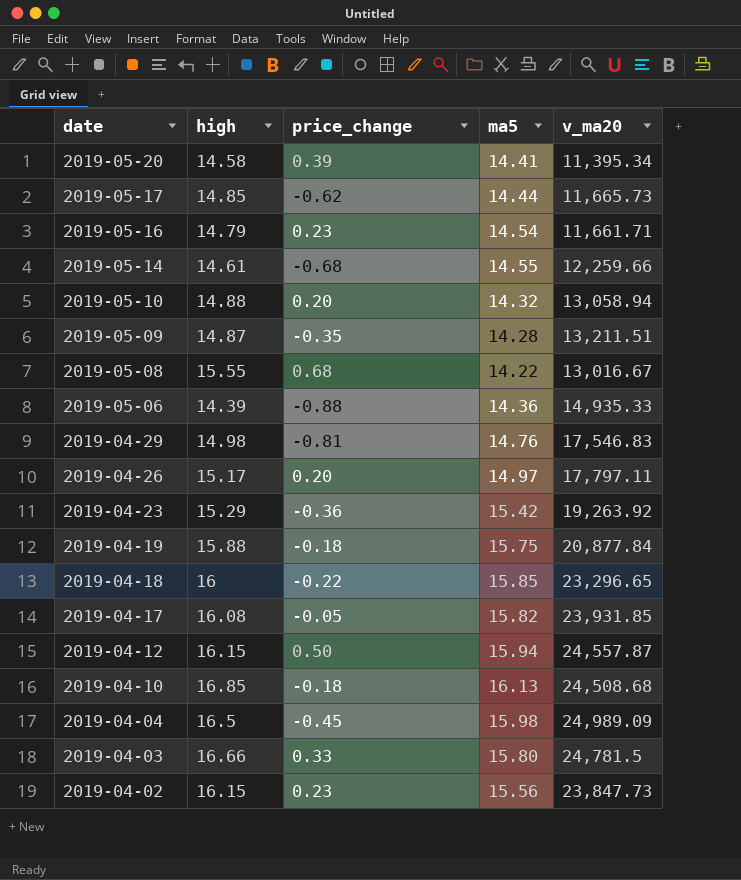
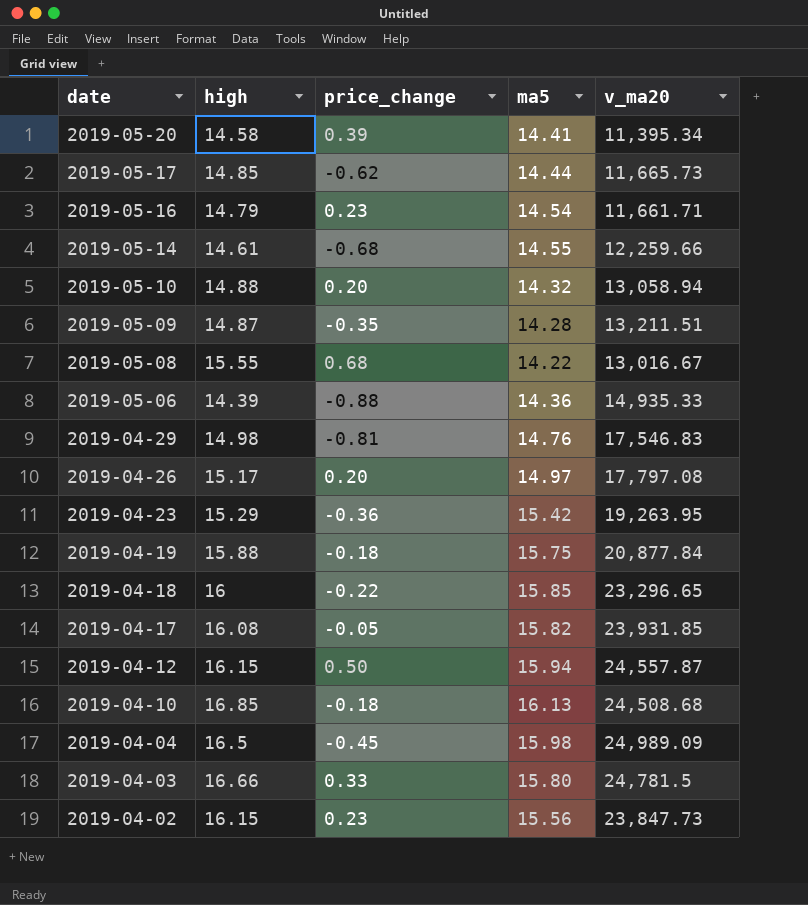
2019-04-26 | v_ma20: 17,797.11 -> 17,797.08
2019-04-23 | v_ma20: 19,263.92 -> 19,263.95

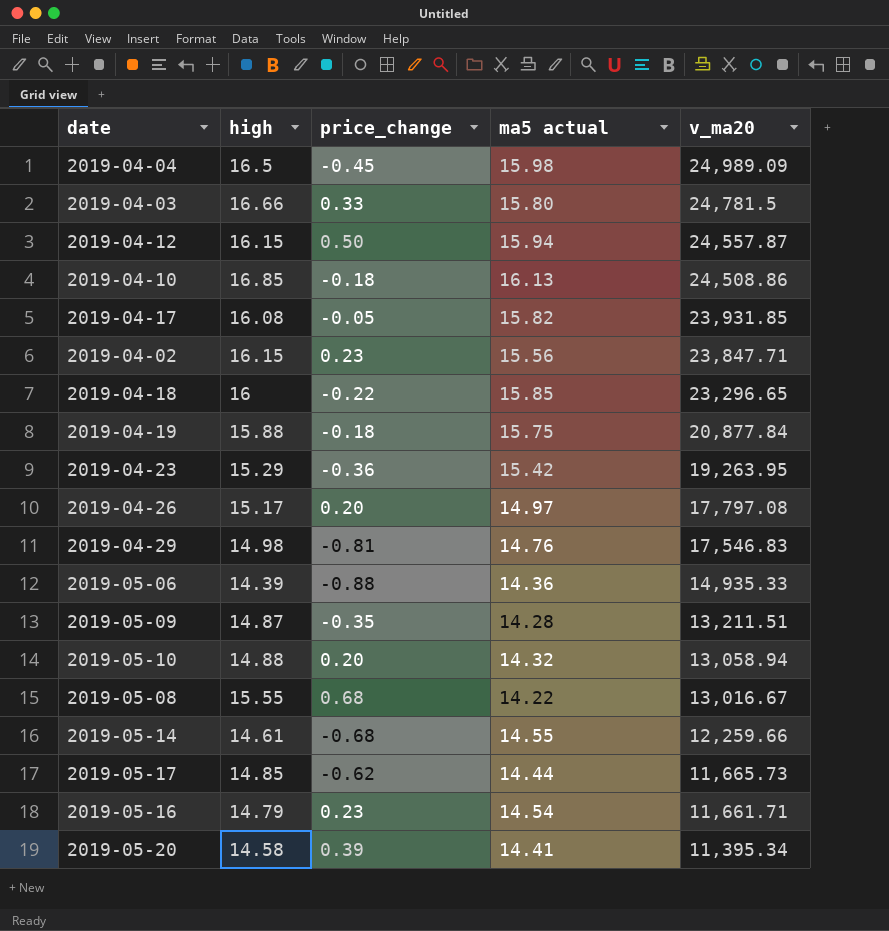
row order: date descending -> v_ma20 descending
column name: ma5 -> ma5 actual
2019-04-10 | v_ma20: 24,508.68 -> 24,508.86
2019-04-02 | v_ma20: 23,847.73 -> 23,847.71

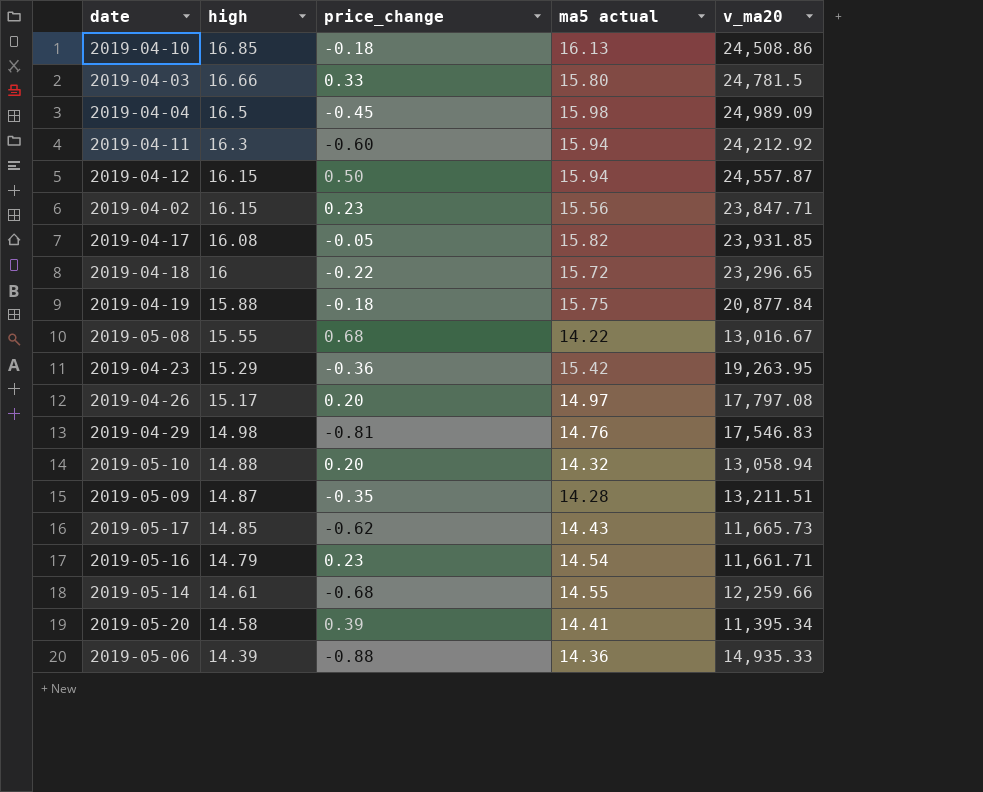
row order: v_ma20 descending -> high descending
row 2019-04-11: none -> 16.3 | -0.60 | 15.94 | 24,212.92
2019-04-18 | ma5 actual: 15.85 -> 15.72
2019-05-17 | ma5 actual: 14.44 -> 14.43

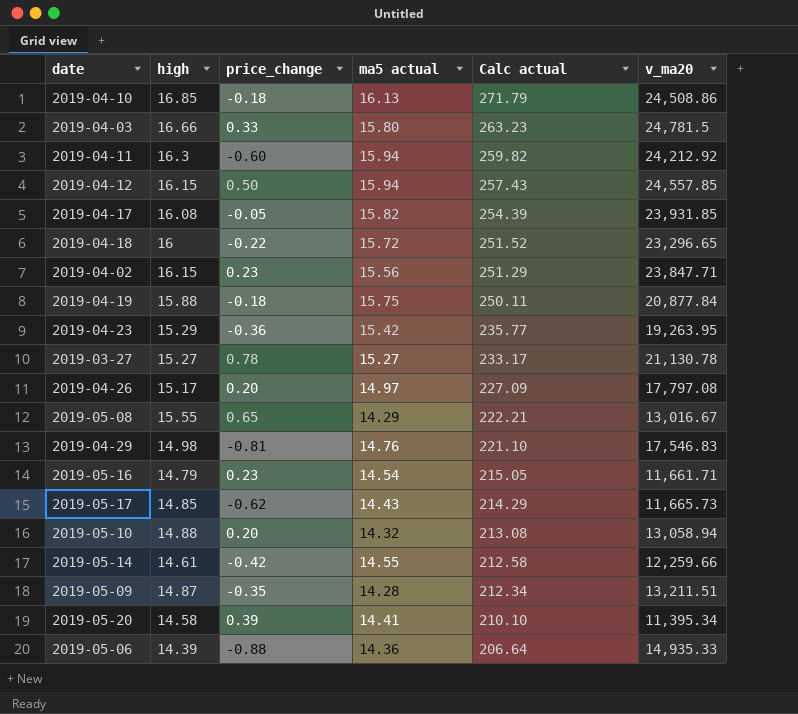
row order: high descending -> Calc actual descending
column Calc actual | formula: none -> [high] * [ma5 actual]
row 2019-04-04: 16.5 | -0.45 | 15.98 | 24,989.09 -> none
2019-04-12 | v_ma20: 24,557.87 -> 24,557.85
row 2019-03-27: none -> 15.27 | 0.78 | 15.27 | 233.17 | 21,130.78
2019-05-08 | price_change: 0.68 -> 0.65
2019-05-08 | ma5 actual: 14.22 -> 14.29
2019-05-14 | price_change: -0.68 -> -0.42

